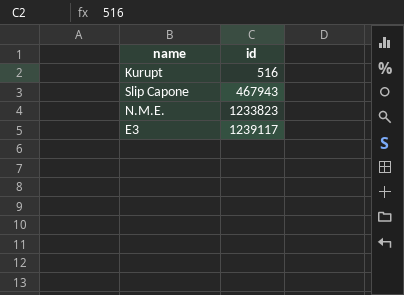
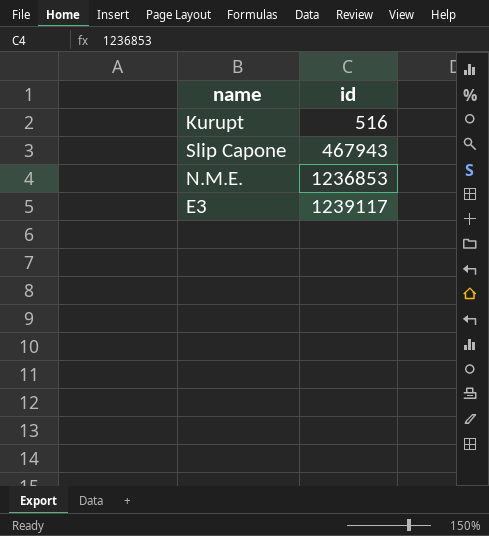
N.M.E. | id: 1233823 -> 1236853

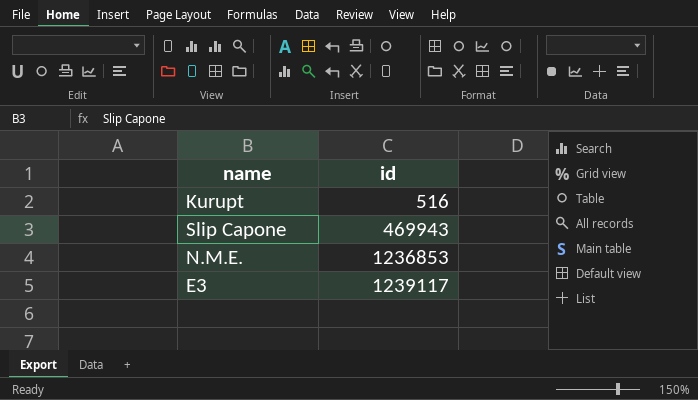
Slip Capone | id: 467943 -> 469943

